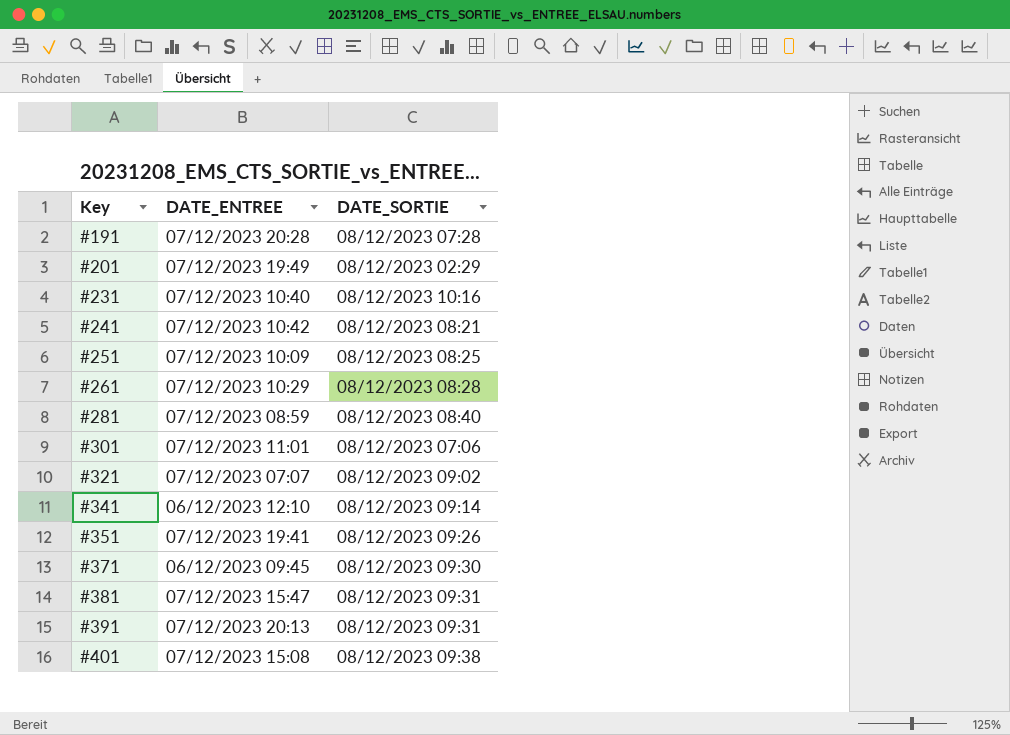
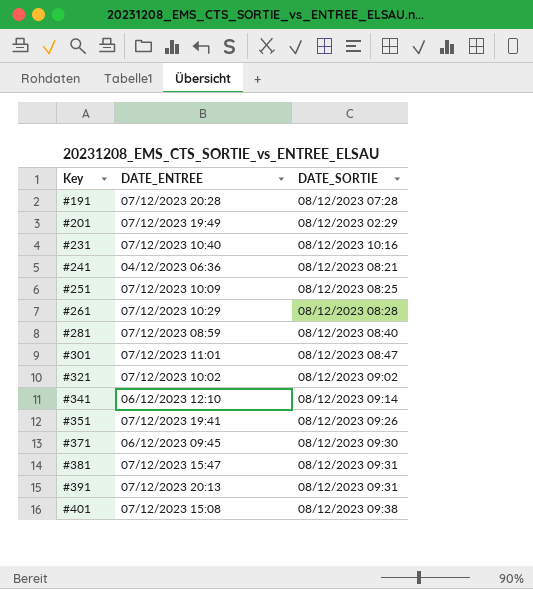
#241 | DATE_ENTREE: 07/12/2023 10:42 -> 04/12/2023 06:36
#301 | DATE_SORTIE: 08/12/2023 07:06 -> 08/12/2023 08:47
#321 | DATE_ENTREE: 07/12/2023 07:07 -> 07/12/2023 10:02

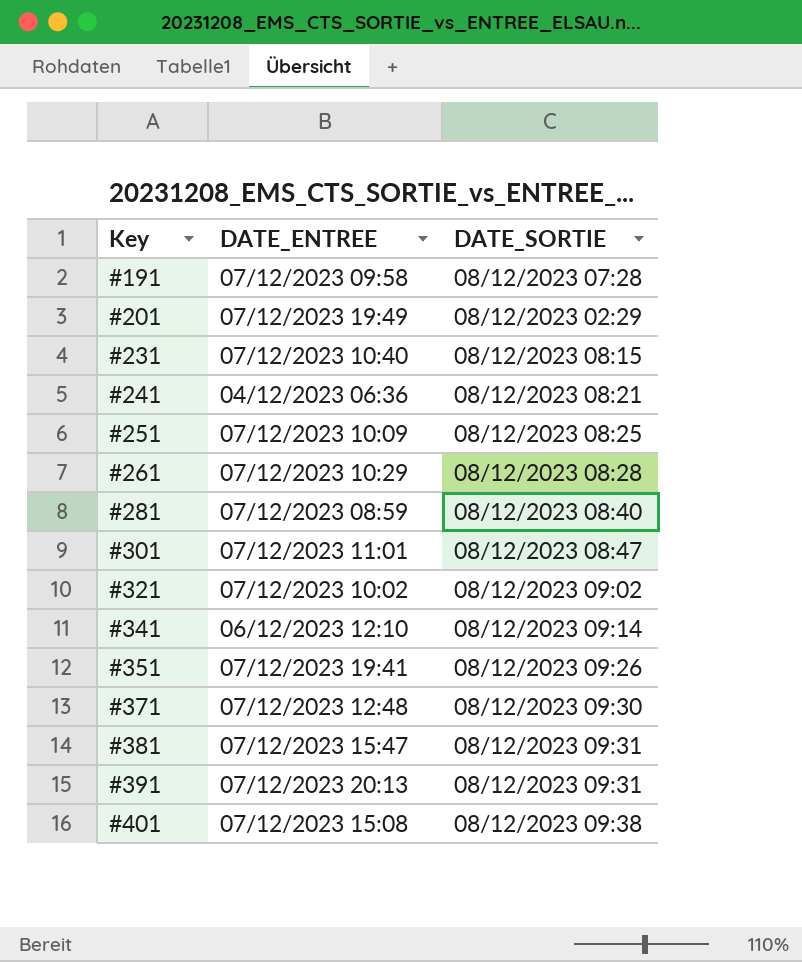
#191 | DATE_ENTREE: 07/12/2023 20:28 -> 07/12/2023 09:58
#231 | DATE_SORTIE: 08/12/2023 10:16 -> 08/12/2023 08:15
#371 | DATE_ENTREE: 06/12/2023 09:45 -> 07/12/2023 12:48

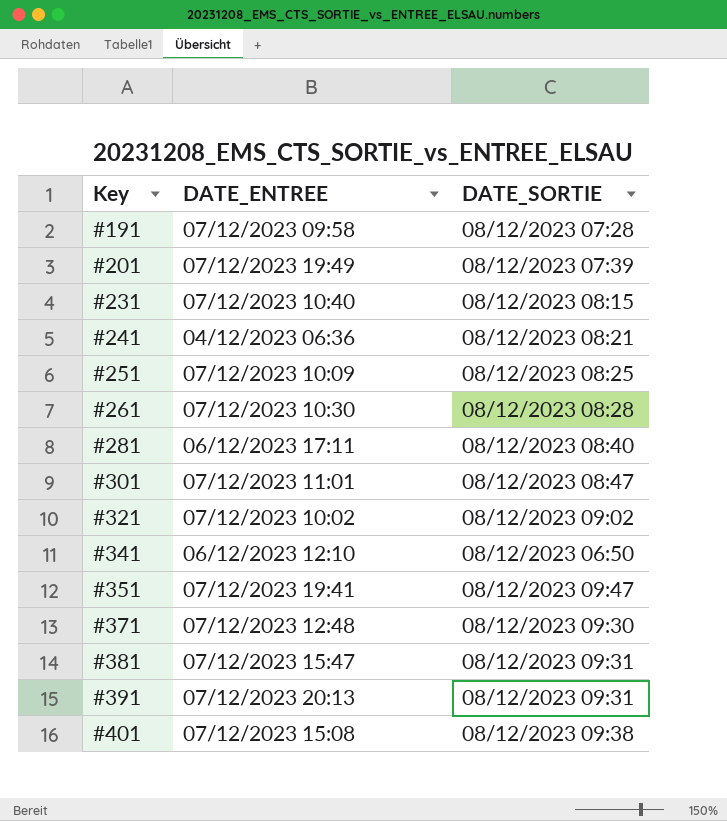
#201 | DATE_SORTIE: 08/12/2023 02:29 -> 08/12/2023 07:39
#261 | DATE_ENTREE: 07/12/2023 10:29 -> 07/12/2023 10:30
#281 | DATE_ENTREE: 07/12/2023 08:59 -> 06/12/2023 17:11
#341 | DATE_SORTIE: 08/12/2023 09:14 -> 08/12/2023 06:50
#351 | DATE_SORTIE: 08/12/2023 09:26 -> 08/12/2023 09:47

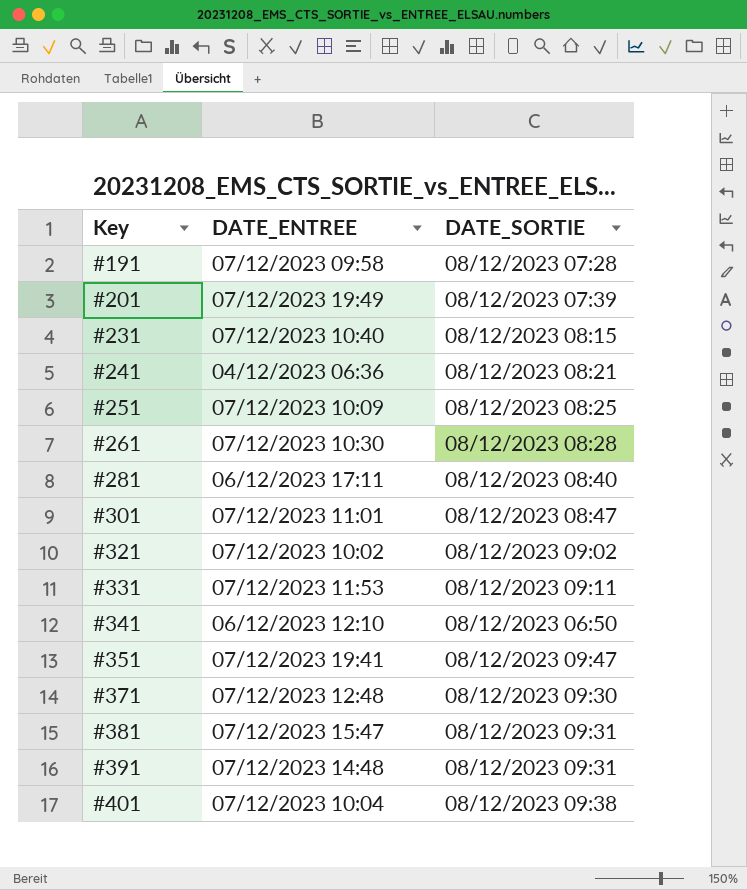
row #331: none -> 07/12/2023 11:53 | 08/12/2023 09:11
#391 | DATE_ENTREE: 07/12/2023 20:13 -> 07/12/2023 14:48
#401 | DATE_ENTREE: 07/12/2023 15:08 -> 07/12/2023 10:04

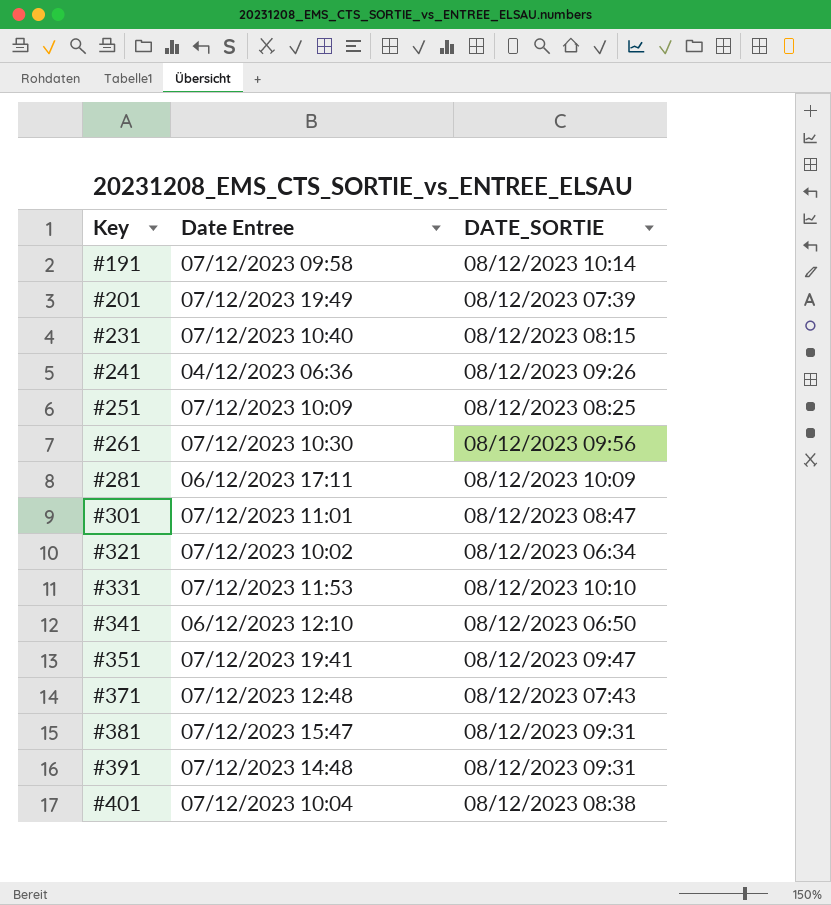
column name: DATE_ENTREE -> Date Entree
#191 | DATE_SORTIE: 08/12/2023 07:28 -> 08/12/2023 10:14
#241 | DATE_SORTIE: 08/12/2023 08:21 -> 08/12/2023 09:26
#261 | DATE_SORTIE: 08/12/2023 08:28 -> 08/12/2023 09:56
#281 | DATE_SORTIE: 08/12/2023 08:40 -> 08/12/2023 10:09
#321 | DATE_SORTIE: 08/12/2023 09:02 -> 08/12/2023 06:34
#331 | DATE_SORTIE: 08/12/2023 09:11 -> 08/12/2023 10:10
#371 | DATE_SORTIE: 08/12/2023 09:30 -> 08/12/2023 07:43
#401 | DATE_SORTIE: 08/12/2023 09:38 -> 08/12/2023 08:38

